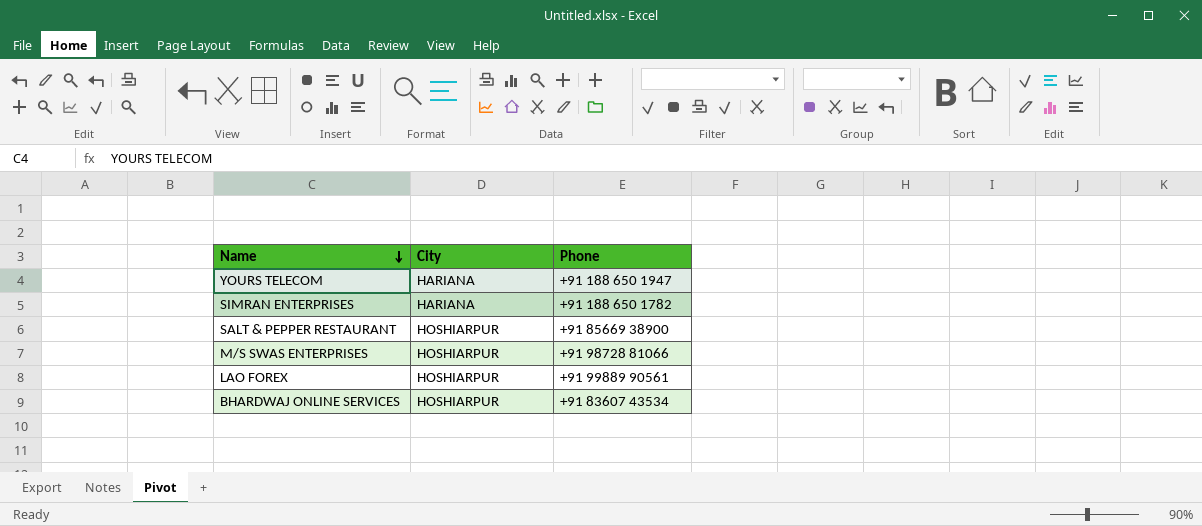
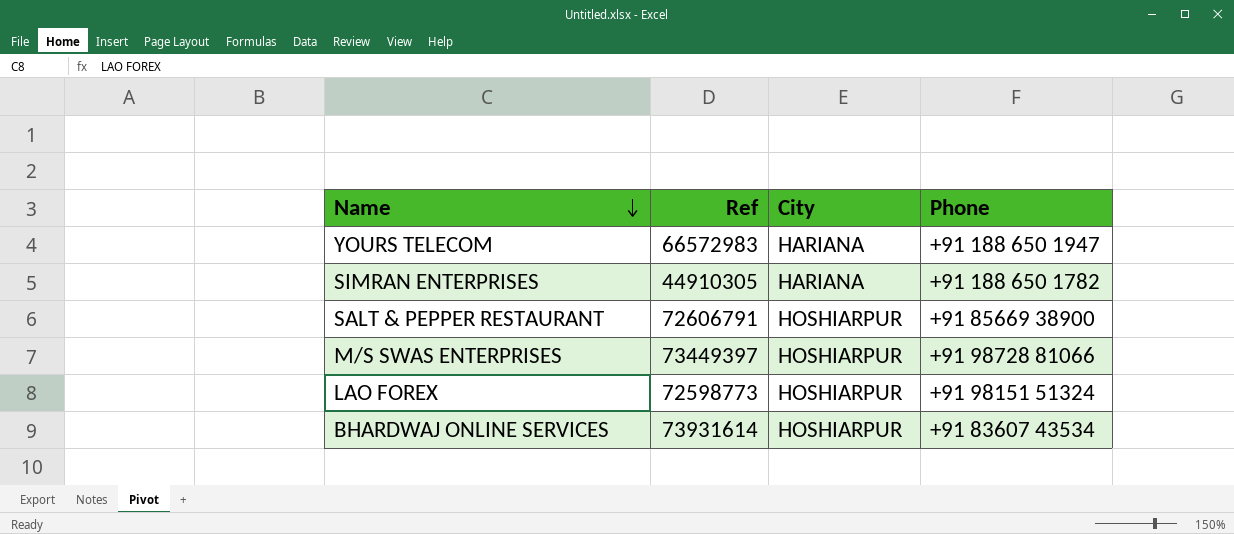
column Ref | position: none -> 2
LAO FOREX | Phone: +91 99889 90561 -> +91 98151 51324

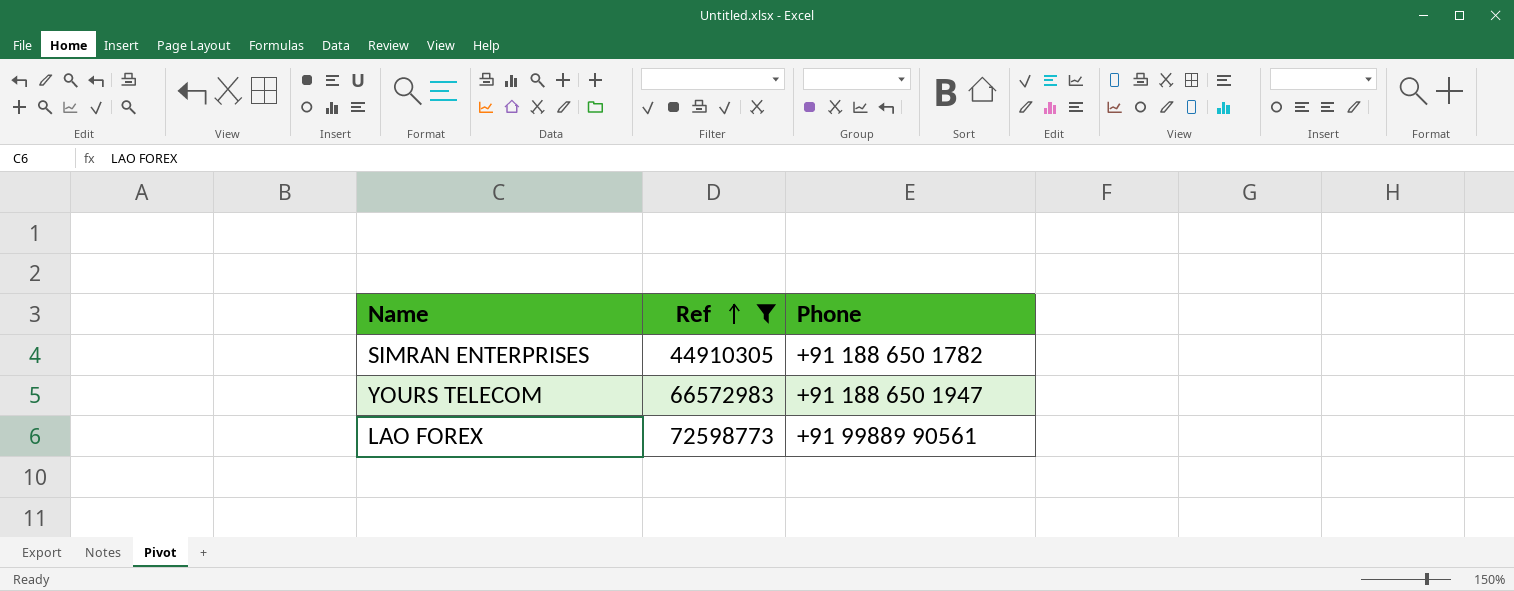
filter: none -> Ref <= 72598773
row order: Name descending -> Ref ascending
column City | position: 3 -> none
LAO FOREX | Phone: +91 98151 51324 -> +91 99889 90561

